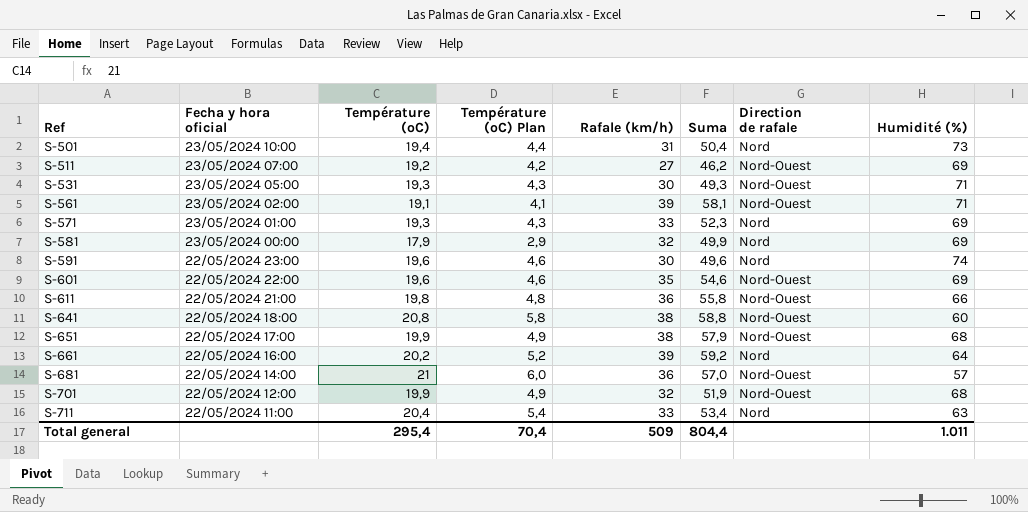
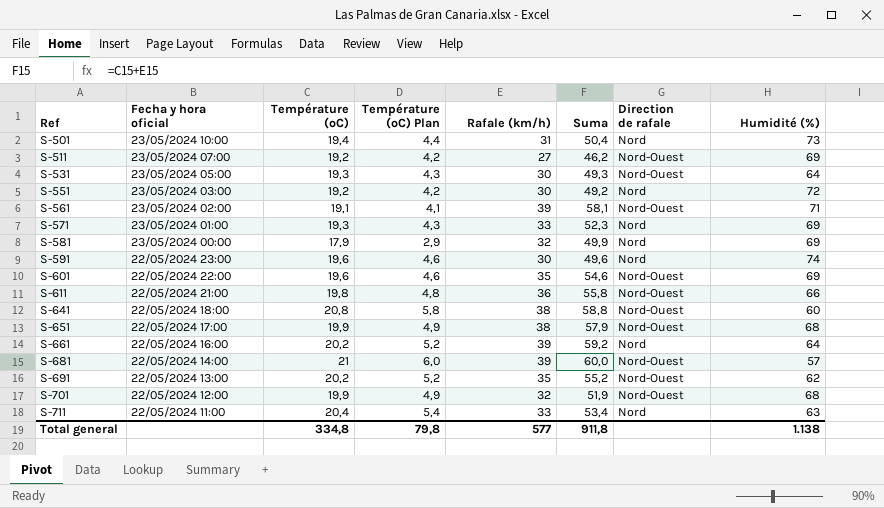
S-531 | Humidité (%): 71 -> 64
row S-551: none -> 23/05/2024 03:00 | 19,2 | 4,2 | 30 | 49,2 | Nord | 72
S-681 | Rafale (km/h): 36 -> 39
S-681 | Suma: 57,0 -> 60,0
row S-691: none -> 22/05/2024 13:00 | 20,2 | 5,2 | 35 | 55,2 | Nord-Ouest | 62
Total general | Température (ºC): 295,4 -> 334,8
Total general | Température (ºC) Plan: 70,4 -> 79,8
Total general | Rafale (km/h): 509 -> 577
Total general | Suma: 804,4 -> 911,8
Total general | Humidité (%): 1.011 -> 1.138

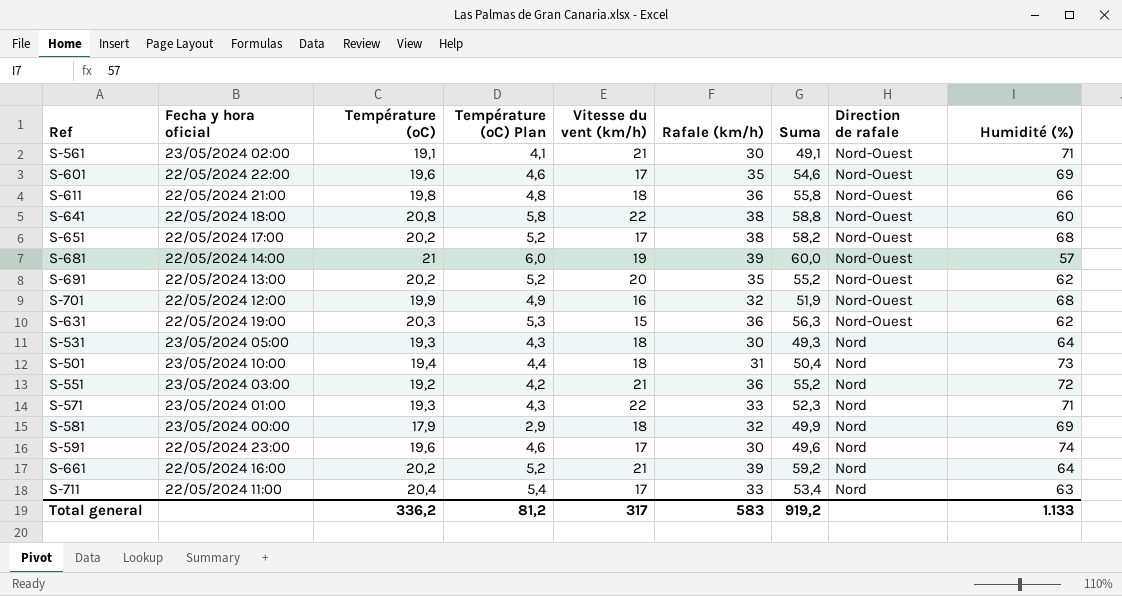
row order: Ref ascending -> Direction de rafale descending
column Vitesse du vent (km/h) | position: none -> 5
row S-511: 23/05/2024 07:00 | 19,2 | 4,2 | 27 | 46,2 | Nord-Ouest | 69 -> none
S-561 | Rafale (km/h): 39 -> 30
S-561 | Suma: 58,1 -> 49,1
S-651 | Température (ºC): 19,9 -> 20,2
S-651 | Température (ºC) Plan: 4,9 -> 5,2
S-651 | Suma: 57,9 -> 58,2
row S-631: none -> 22/05/2024 19:00 | 20,3 | 5,3 | 15 | 36 | 56,3 | Nord-Ouest | 62
S-531 | Direction de rafale: Nord-Ouest -> Nord
S-551 | Rafale (km/h): 30 -> 36
S-551 | Suma: 49,2 -> 55,2
S-571 | Humidité (%): 69 -> 71
Total general | Température (ºC): 334,8 -> 336,2
Total general | Température (ºC) Plan: 79,8 -> 81,2
Total general | Rafale (km/h): 577 -> 583
Total general | Suma: 911,8 -> 919,2
Total general | Humidité (%): 1.138 -> 1.133

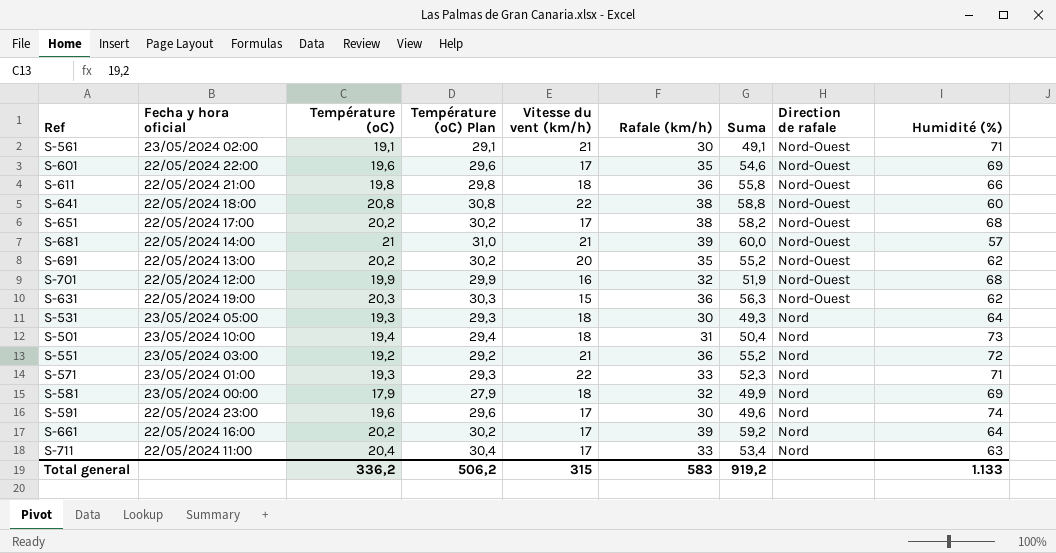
column Température (ºC) Plan | formula: [Température (ºC)] - 15 -> [Température (ºC)] + 10
S-681 | Vitesse du vent (km/h): 19 -> 21
S-661 | Vitesse du vent (km/h): 21 -> 17
Total general | Température (ºC) Plan: 81,2 -> 506,2
Total general | Vitesse du vent (km/h): 317 -> 315

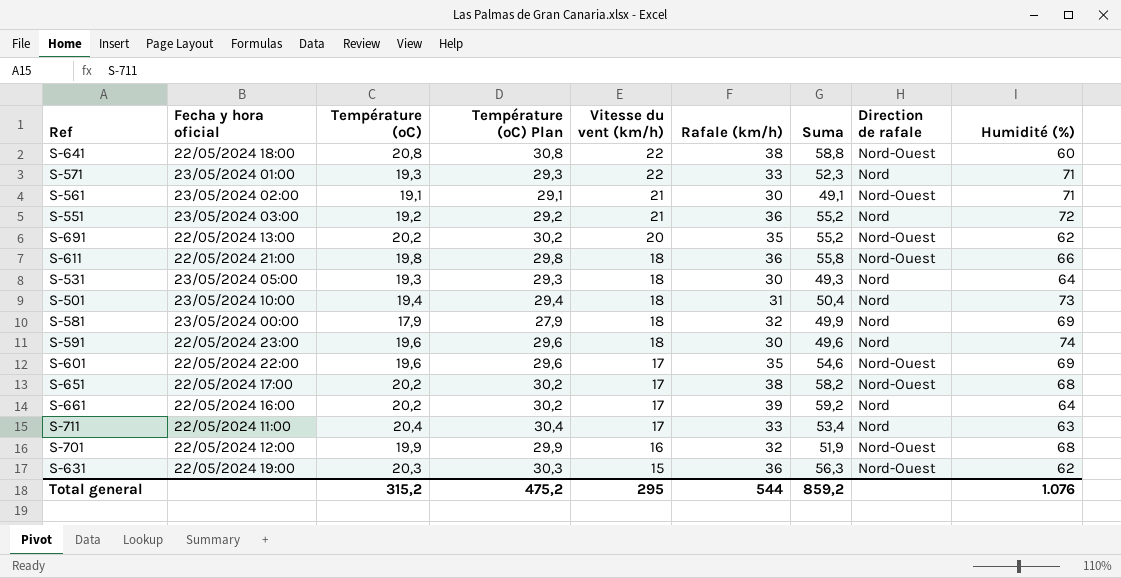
row order: Direction de rafale descending -> Vitesse du vent (km/h) descending
row S-681: 22/05/2024 14:00 | 21 | 31,0 | 21 | 39 | 60,0 | Nord-Ouest | 57 -> none
S-591 | Vitesse du vent (km/h): 17 -> 18
Total general | Température (ºC): 336,2 -> 315,2
Total general | Température (ºC) Plan: 506,2 -> 475,2
Total general | Vitesse du vent (km/h): 315 -> 295
Total general | Rafale (km/h): 583 -> 544
Total general | Suma: 919,2 -> 859,2
Total general | Humidité (%): 1.133 -> 1.076

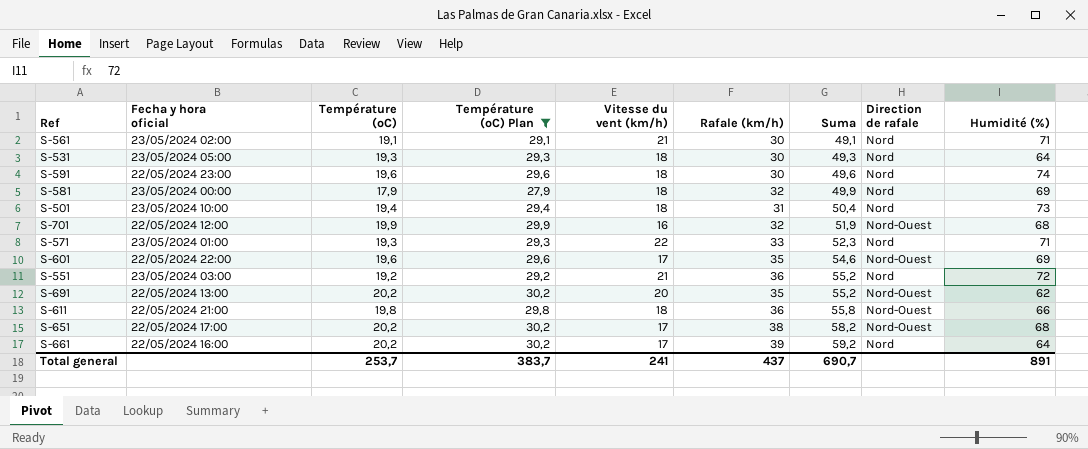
filter: none -> Température (ºC) Plan <= 30,2
row order: Vitesse du vent (km/h) descending -> Suma ascending
S-561 | Direction de rafale: Nord-Ouest -> Nord
Total general | Température (ºC): 315,2 -> 253,7
Total general | Température (ºC) Plan: 475,2 -> 383,7
Total general | Vitesse du vent (km/h): 295 -> 241
Total general | Rafale (km/h): 544 -> 437
Total general | Suma: 859,2 -> 690,7
Total general | Humidité (%): 1.076 -> 891

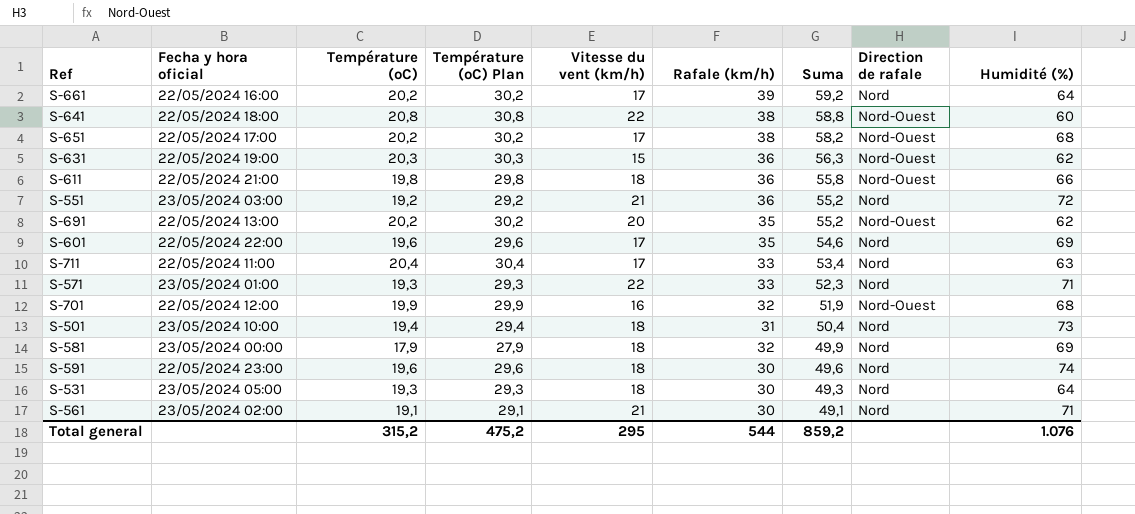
filter: Température (ºC) Plan <= 30,2 -> none
row order: Suma ascending -> Suma descending
S-601 | Direction de rafale: Nord-Ouest -> Nord
Total general | Température (ºC): 253,7 -> 315,2
Total general | Température (ºC) Plan: 383,7 -> 475,2
Total general | Vitesse du vent (km/h): 241 -> 295
Total general | Rafale (km/h): 437 -> 544
Total general | Suma: 690,7 -> 859,2
Total general | Humidité (%): 891 -> 1.076

